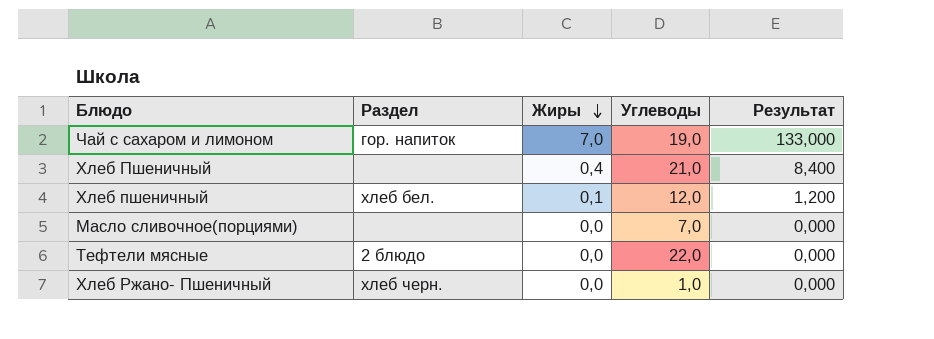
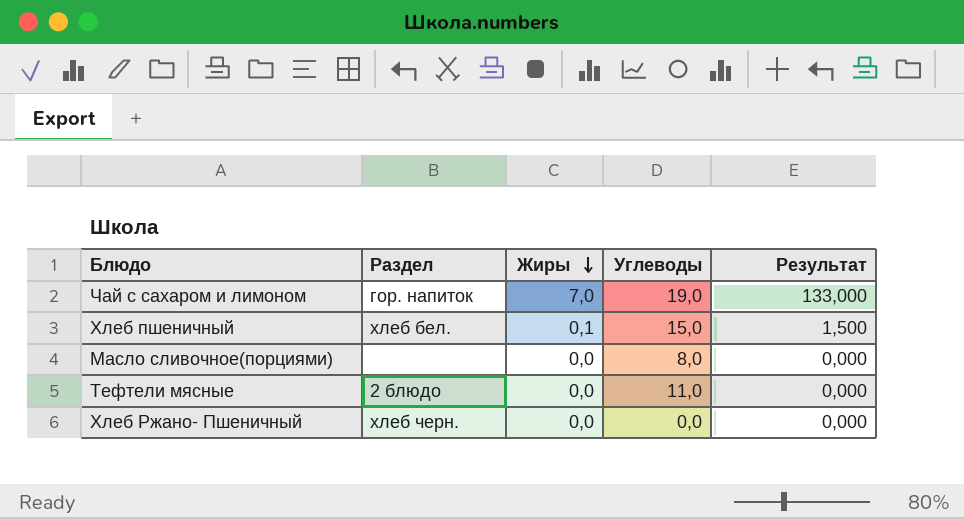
row Хлеб Пшеничный: none | 0,4 | 21,0 | 8,400 -> none
Хлеб пшеничный | Углеводы: 12,0 -> 15,0
Хлеб пшеничный | Результат: 1,200 -> 1,500
Масло сливочное(порциями) | Углеводы: 7,0 -> 8,0
Тефтели мясные | Углеводы: 22,0 -> 11,0
Хлеб Ржано- Пшеничный | Углеводы: 1,0 -> 0,0

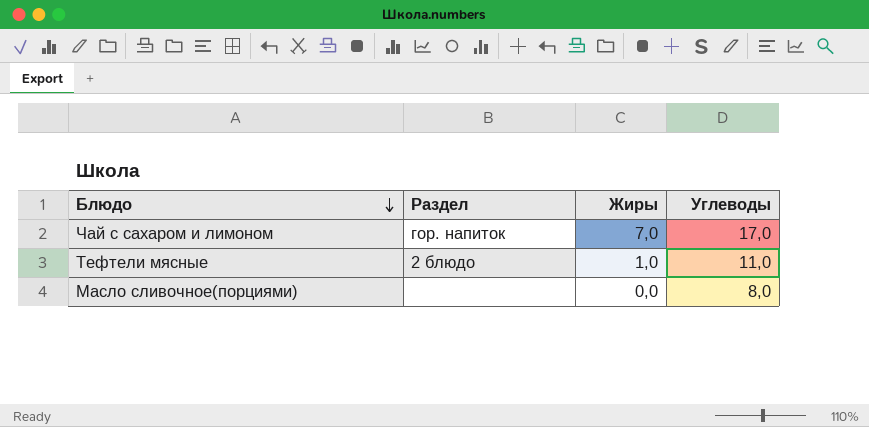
row order: Жиры descending -> Блюдо descending
column Результат | formula: [Жиры] * [Углеводы] -> none
row Хлеб пшеничный: хлеб бел. | 0,1 | 15,0 | 1,500 -> none
row Хлеб Ржано- Пшеничный: хлеб черн. | 0,0 | 0,0 | 0,000 -> none
Чай с сахаром и лимоном | Углеводы: 19,0 -> 17,0
Тефтели мясные | Жиры: 0,0 -> 1,0

